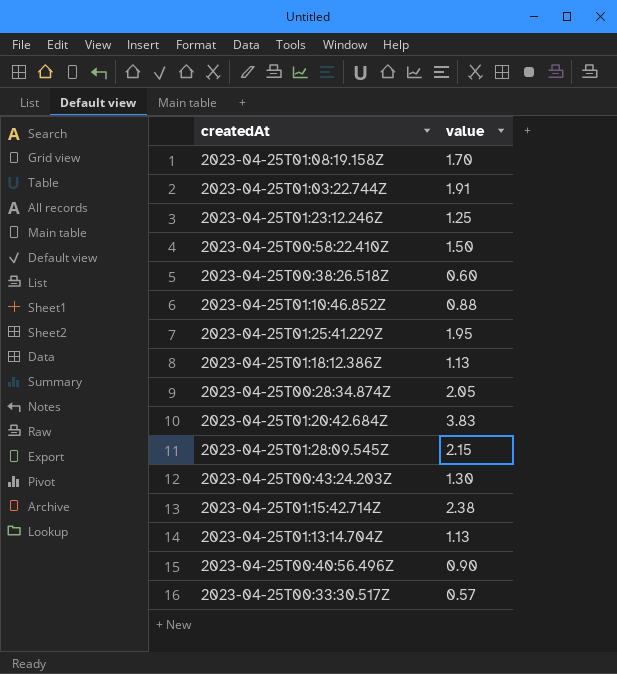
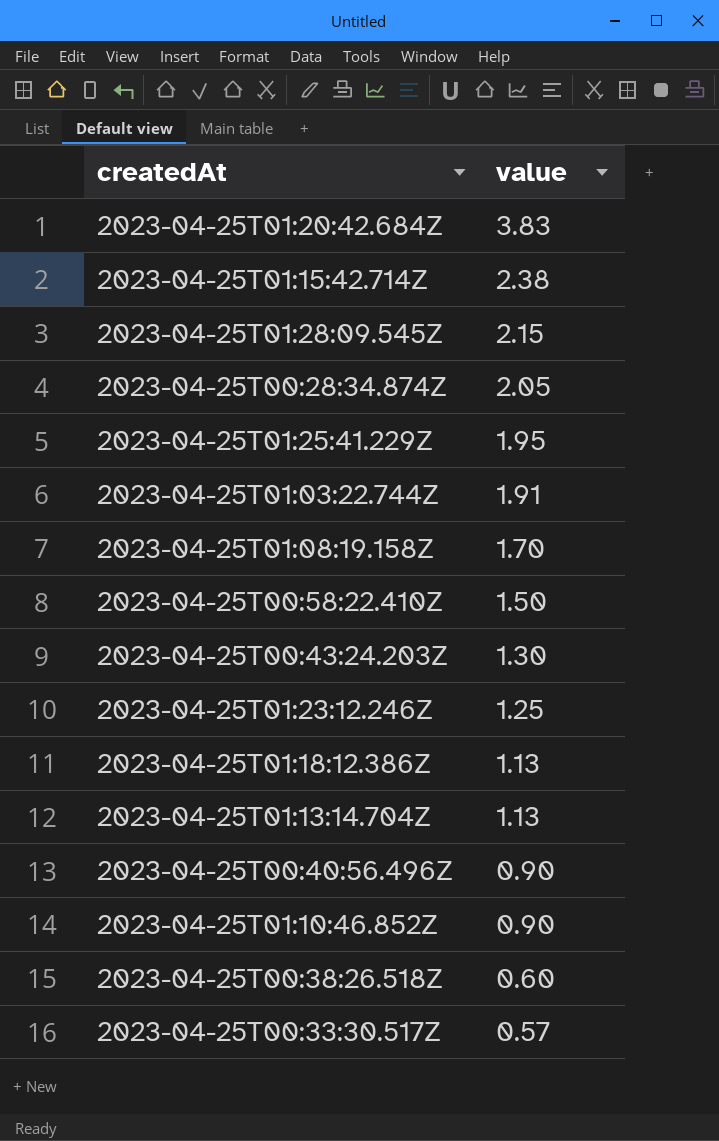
row order: none -> value descending
2023-04-25T01:10:46.852Z | value: 0.88 -> 0.90

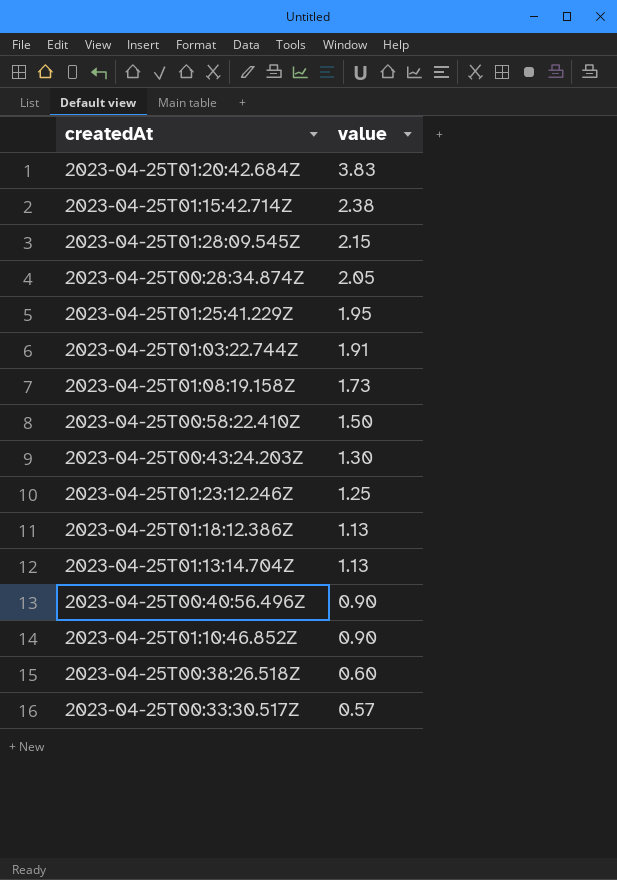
2023-04-25T01:08:19.158Z | value: 1.70 -> 1.73

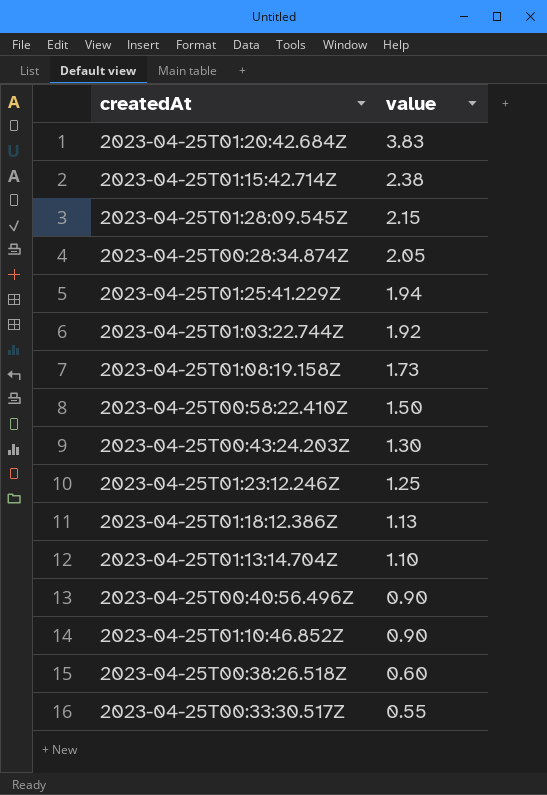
2023-04-25T01:25:41.229Z | value: 1.95 -> 1.94
2023-04-25T01:03:22.744Z | value: 1.91 -> 1.92
2023-04-25T01:13:14.704Z | value: 1.13 -> 1.10
2023-04-25T00:33:30.517Z | value: 0.57 -> 0.55

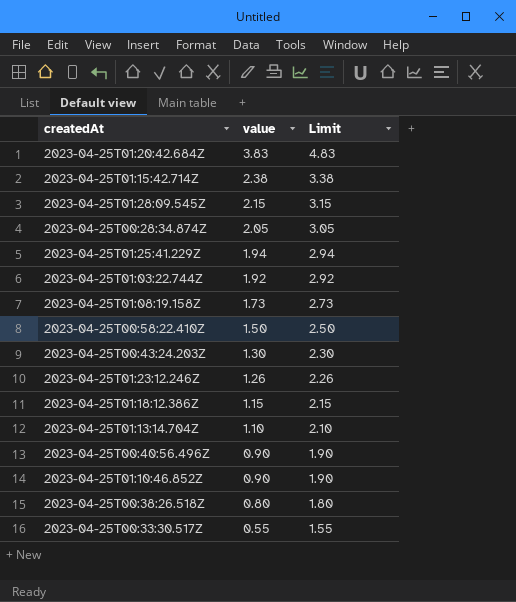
column Limit | formula: none -> [value] + 1
2023-04-25T01:23:12.246Z | value: 1.25 -> 1.26
2023-04-25T01:18:12.386Z | value: 1.13 -> 1.15
2023-04-25T00:38:26.518Z | value: 0.60 -> 0.80

